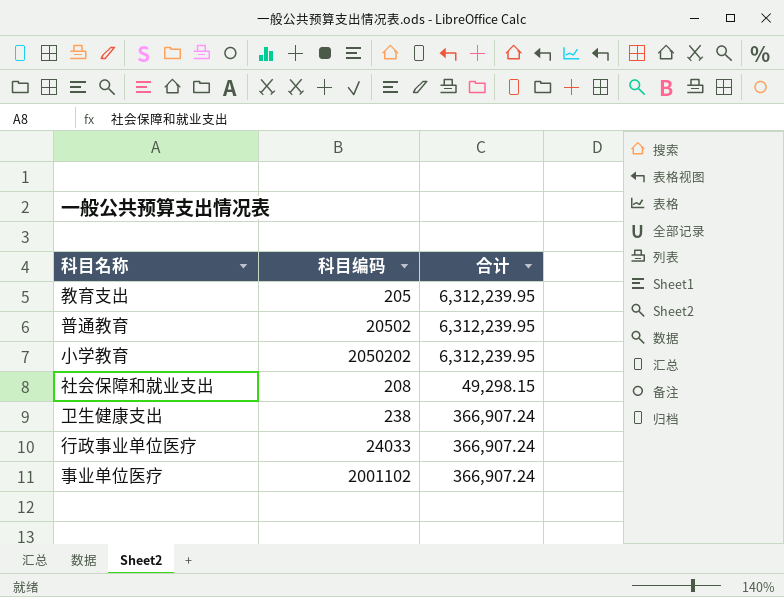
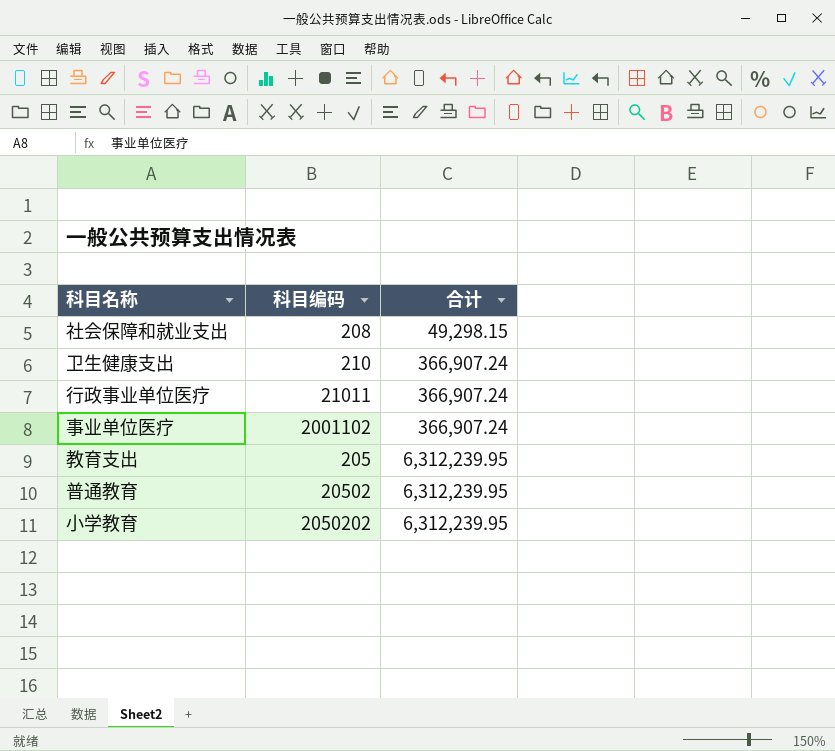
row order: none -> 合计 ascending
卫生健康支出 | 科目编码: 238 -> 210
行政事业单位医疗 | 科目编码: 24033 -> 21011

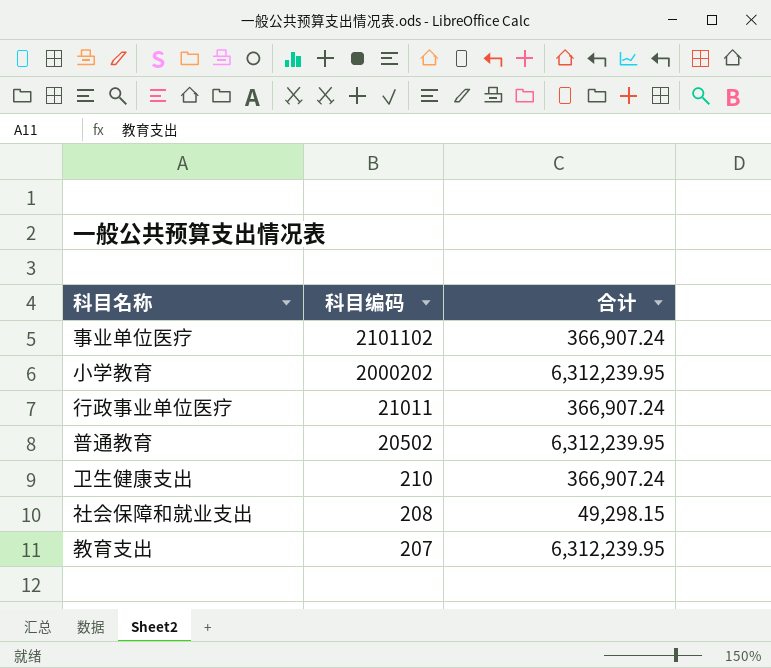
row order: 合计 ascending -> 科目编码 descending
事业单位医疗 | 科目编码: 2001102 -> 2101102
小学教育 | 科目编码: 2050202 -> 2000202
教育支出 | 科目编码: 205 -> 207

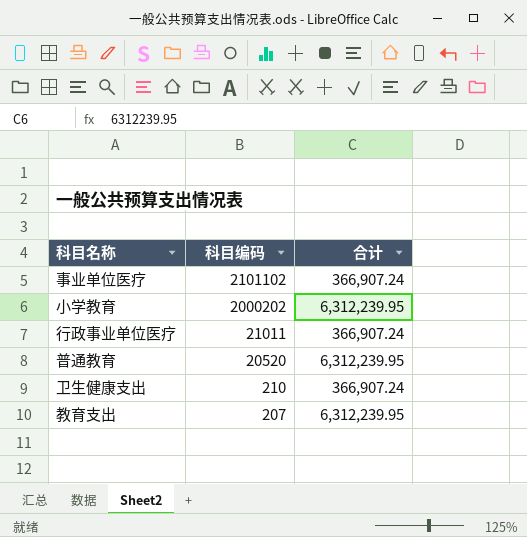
row 社会保障和就业支出: 208 | 49,298.15 -> none
普通教育 | 科目编码: 20502 -> 20520

